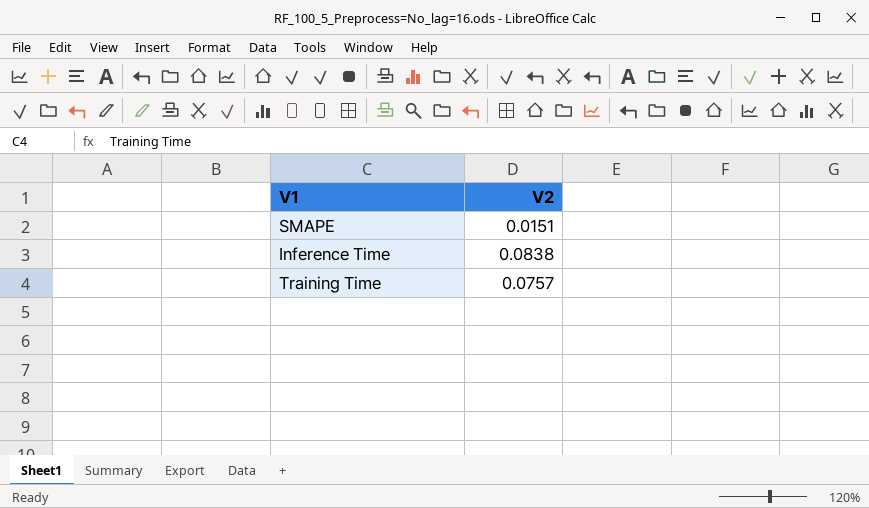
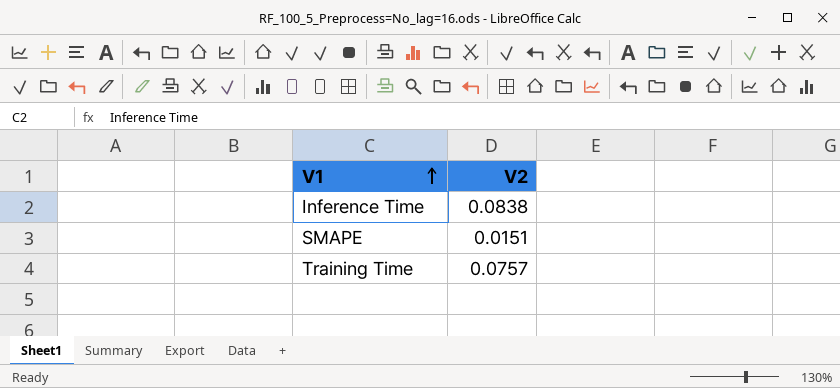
row order: none -> V1 ascending

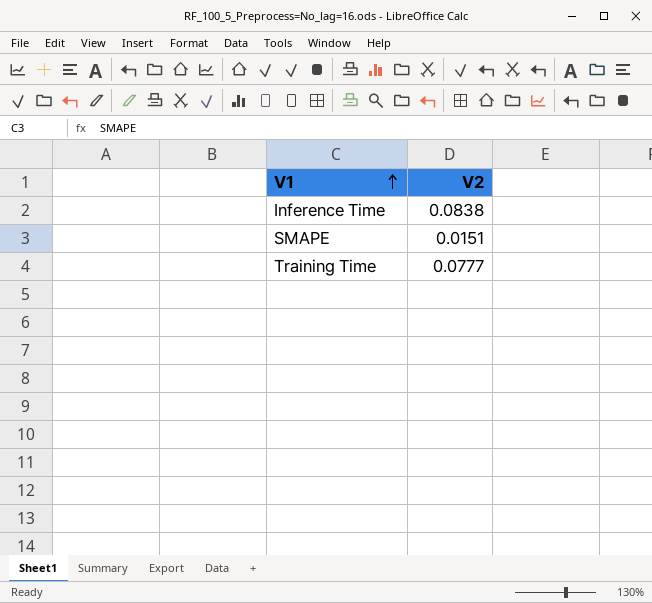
Training Time | V2: 0.0757 -> 0.0777

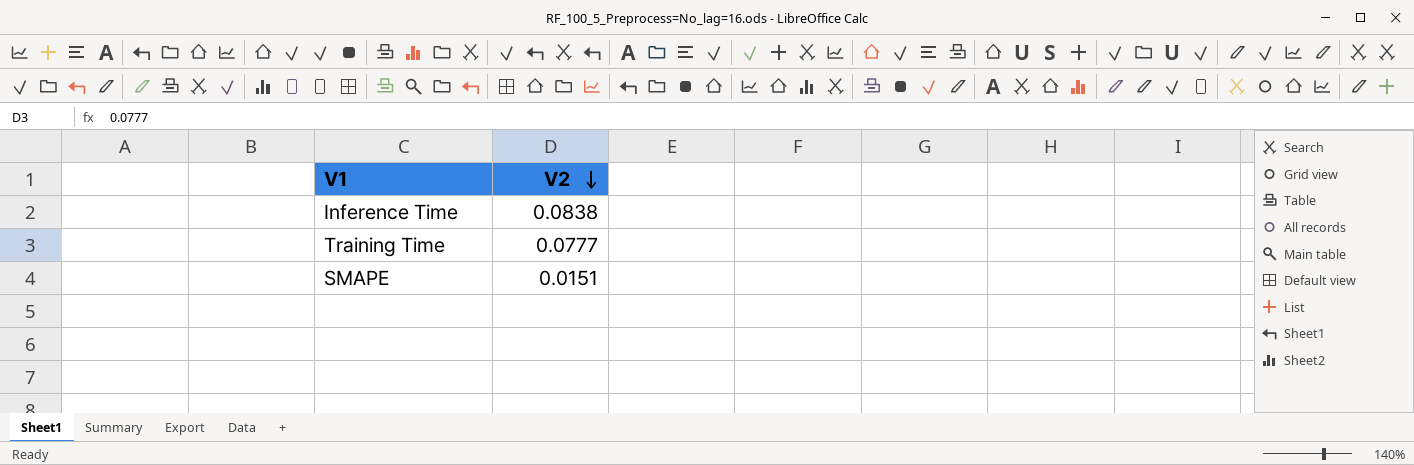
row order: V1 ascending -> V2 descending

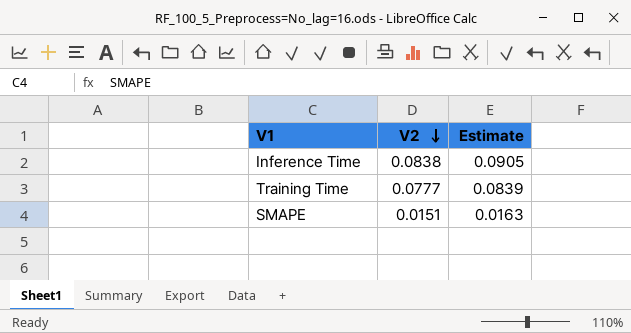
column Estimate | formula: none -> [V2] * 1.08

